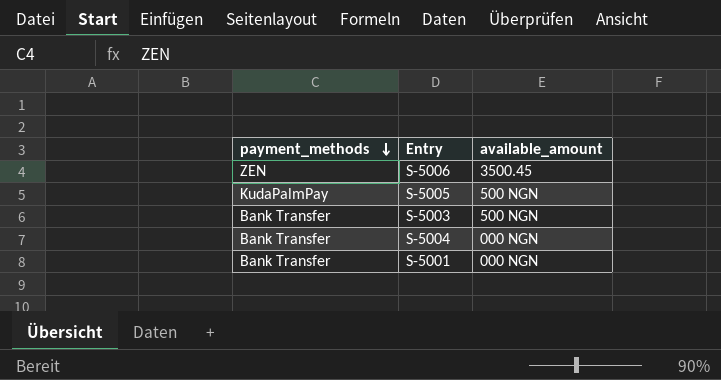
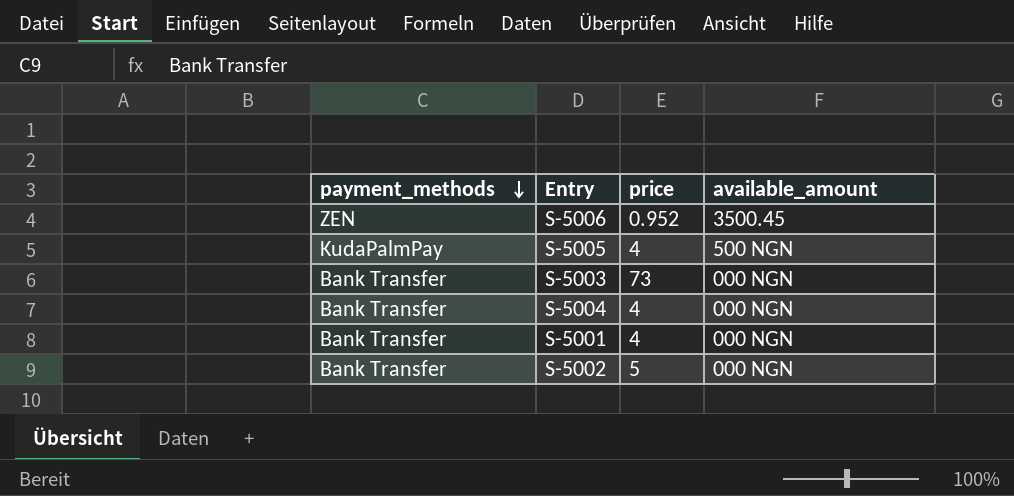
column price | position: none -> 3
S-5003 | available_amount: 500 NGN -> 000 NGN
row S-5002: none -> Bank Transfer | 5 | 000 NGN

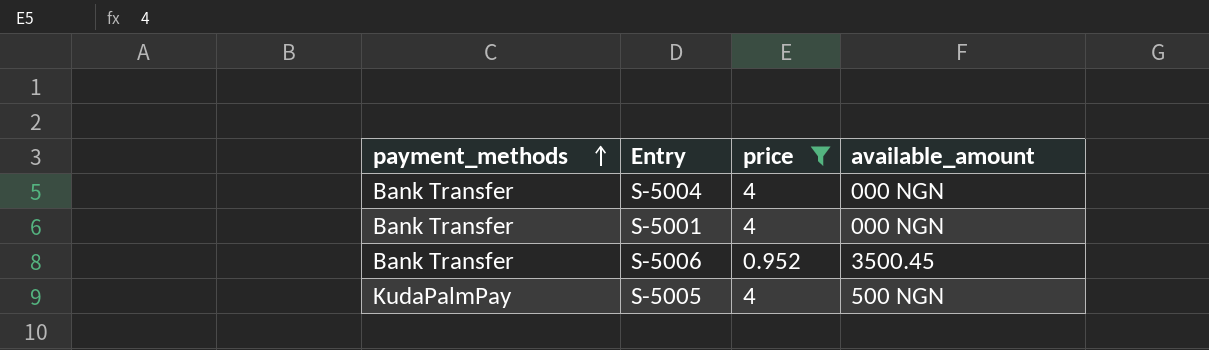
filter: none -> price <= 4
row order: payment_methods descending -> payment_methods ascending
S-5006 | payment_methods: ZEN -> Bank Transfer

